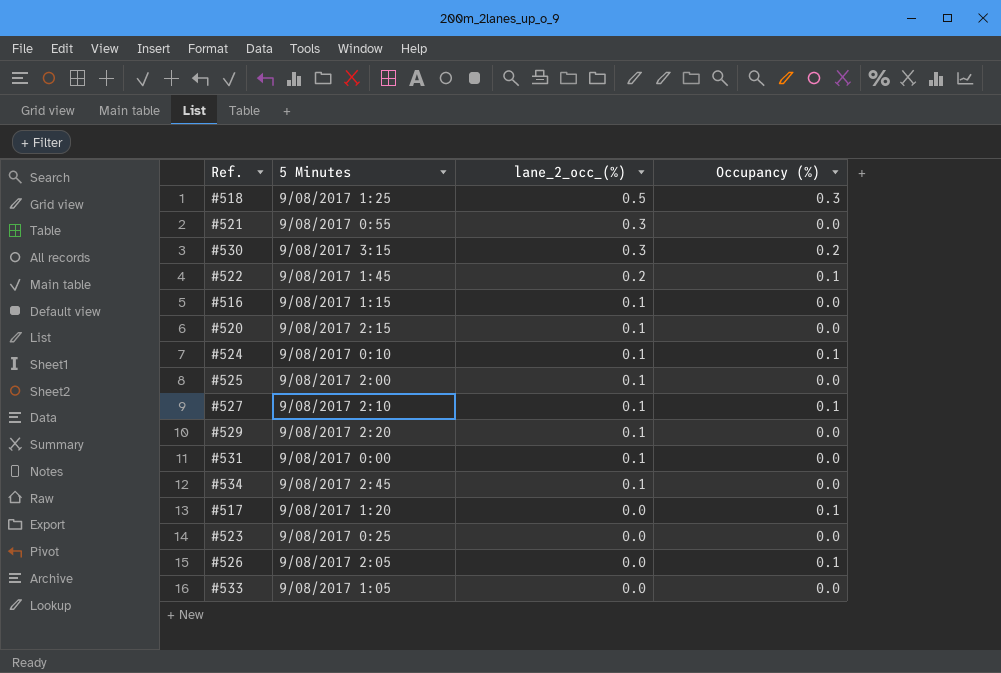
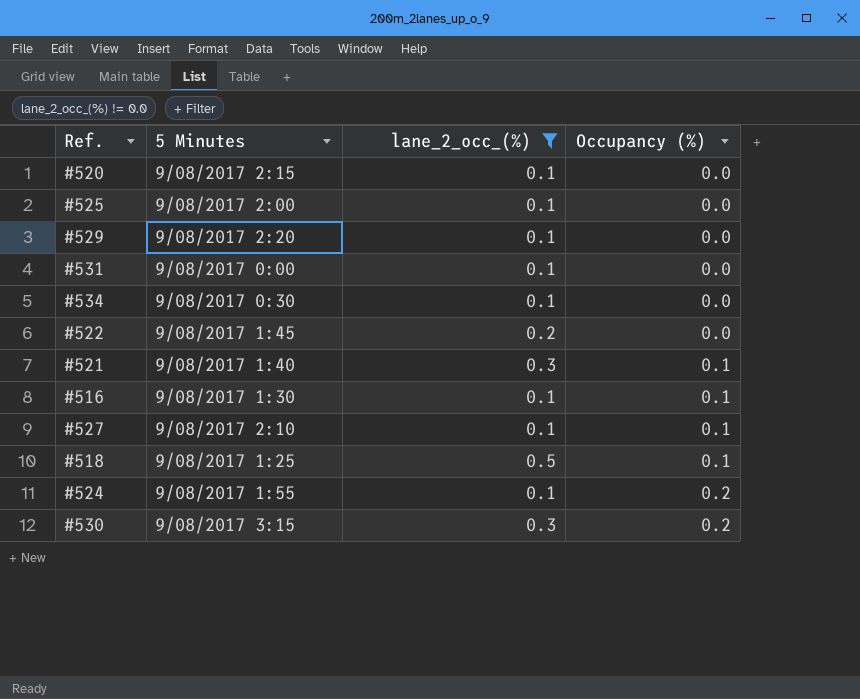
filter: none -> lane_2_occ_(%) != 0.0
row order: lane_2_occ_(%) descending -> Occupancy (%) ascending
#534 | 5 Minutes: 9/08/2017 2:45 -> 9/08/2017 0:30
#522 | Occupancy (%): 0.1 -> 0.0
#521 | 5 Minutes: 9/08/2017 0:55 -> 9/08/2017 1:40
#521 | Occupancy (%): 0.0 -> 0.1
#516 | 5 Minutes: 9/08/2017 1:15 -> 9/08/2017 1:30
#516 | Occupancy (%): 0.0 -> 0.1
#518 | Occupancy (%): 0.3 -> 0.1
#524 | 5 Minutes: 9/08/2017 0:10 -> 9/08/2017 1:55
#524 | Occupancy (%): 0.1 -> 0.2

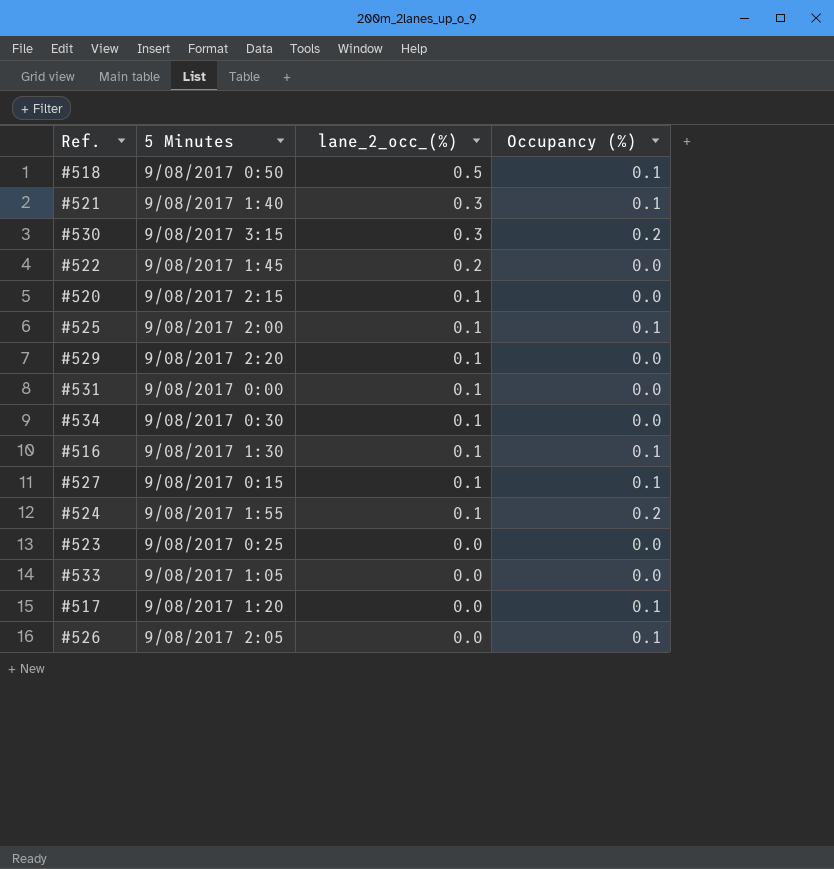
filter: lane_2_occ_(%) != 0.0 -> none
row order: Occupancy (%) ascending -> lane_2_occ_(%) descending
#518 | 5 Minutes: 9/08/2017 1:25 -> 9/08/2017 0:50
#525 | Occupancy (%): 0.0 -> 0.1
#527 | 5 Minutes: 9/08/2017 2:10 -> 9/08/2017 0:15

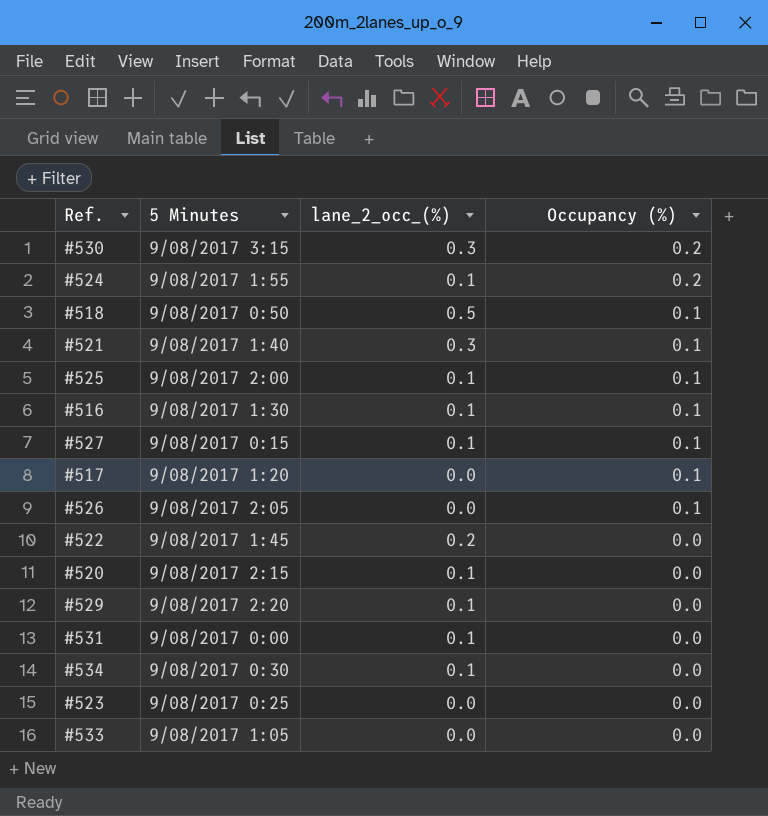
row order: lane_2_occ_(%) descending -> Occupancy (%) descending

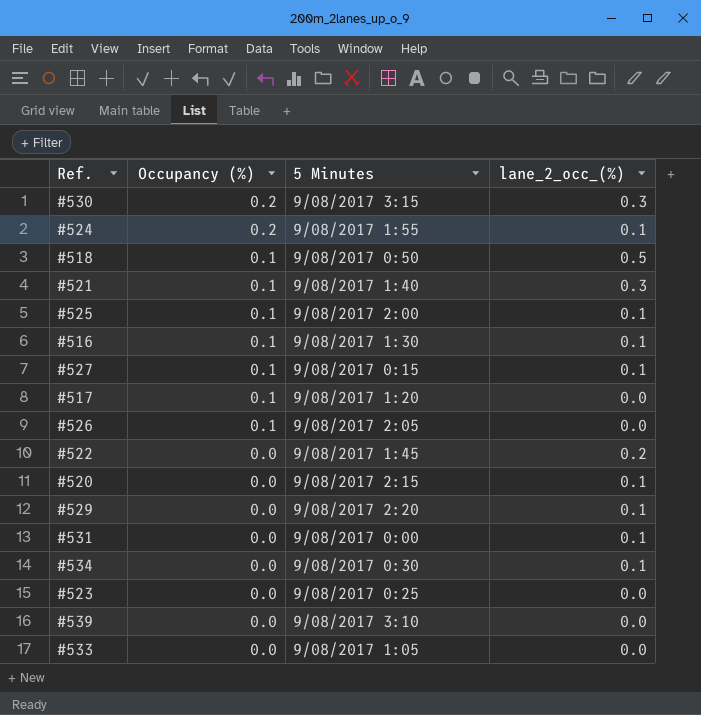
column Occupancy (%) | position: 4 -> 2
row #539: none -> 0.0 | 9/08/2017 3:10 | 0.0

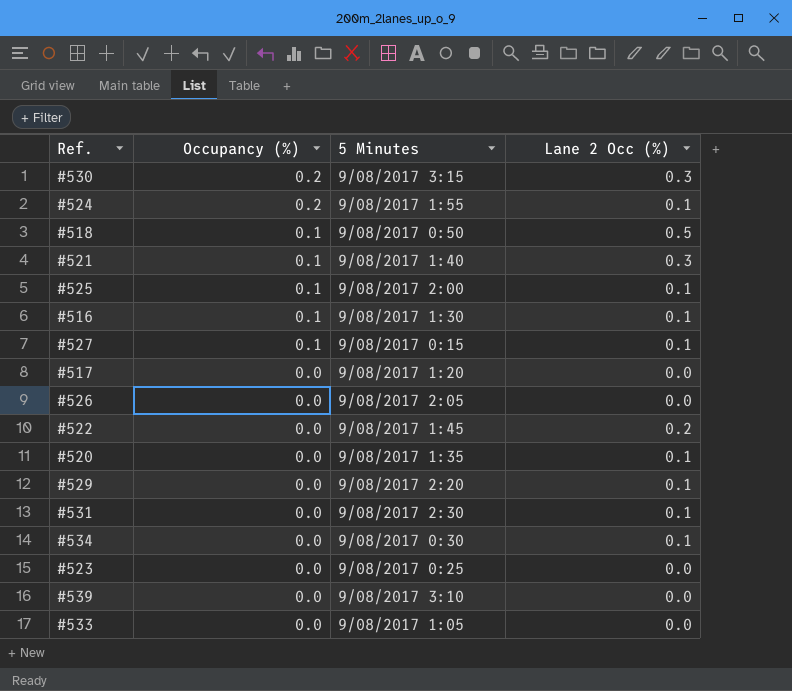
column name: lane_2_occ_(%) -> Lane 2 Occ (%)
#517 | Occupancy (%): 0.1 -> 0.0
#526 | Occupancy (%): 0.1 -> 0.0
#520 | 5 Minutes: 9/08/2017 2:15 -> 9/08/2017 1:35
#531 | 5 Minutes: 9/08/2017 0:00 -> 9/08/2017 2:30

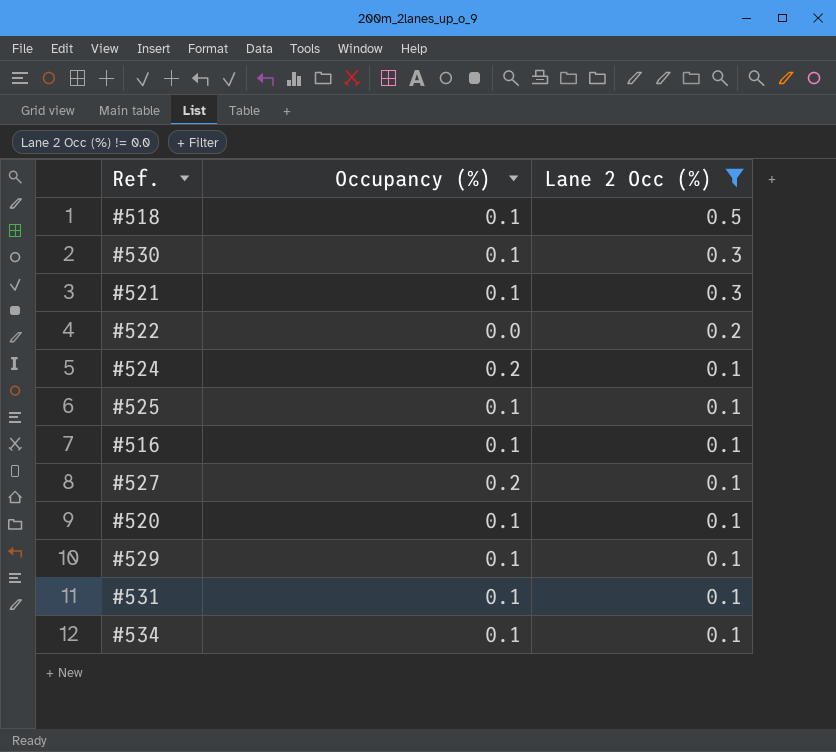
filter: none -> Lane 2 Occ (%) != 0.0
row order: Occupancy (%) descending -> Lane 2 Occ (%) descending
column 5 Minutes | position: 3 -> none
#530 | Occupancy (%): 0.2 -> 0.1
#527 | Occupancy (%): 0.1 -> 0.2
#520 | Occupancy (%): 0.0 -> 0.1
#529 | Occupancy (%): 0.0 -> 0.1
#531 | Occupancy (%): 0.0 -> 0.1
#534 | Occupancy (%): 0.0 -> 0.1

